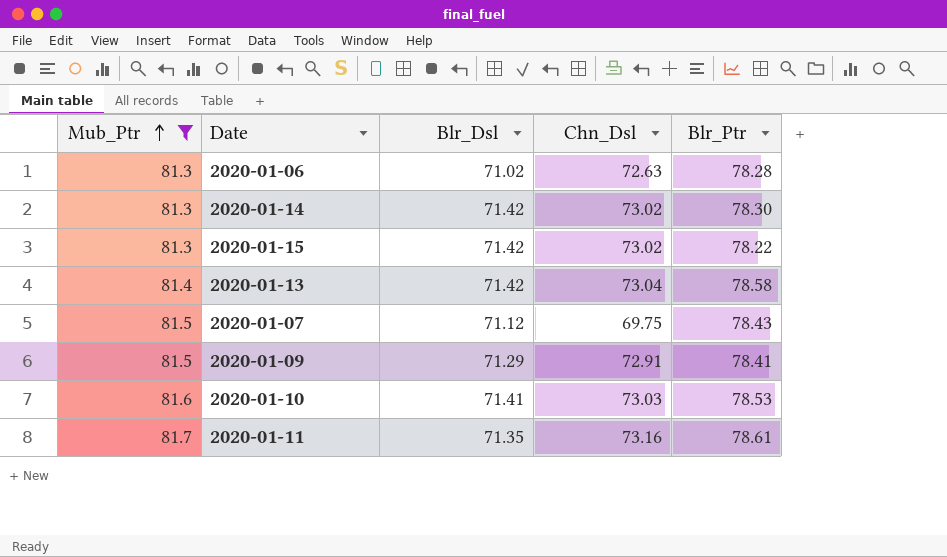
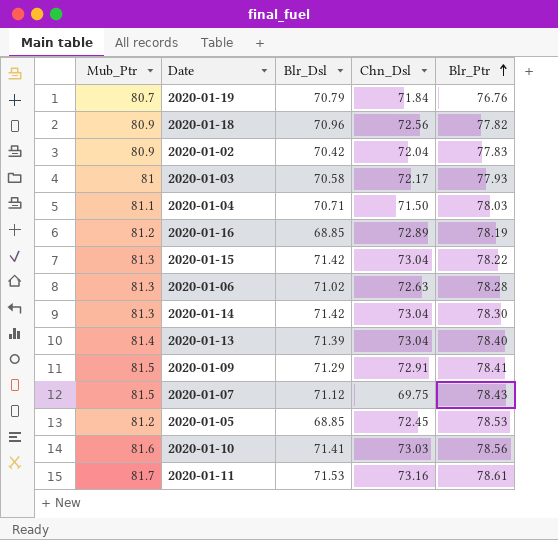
filter: Mub_Ptr >= 81.3 -> none
row order: Mub_Ptr ascending -> Blr_Ptr ascending
2020-01-15 | Chn_Dsl: 73.02 -> 73.04
2020-01-14 | Chn_Dsl: 73.02 -> 73.04
2020-01-13 | Blr_Dsl: 71.42 -> 71.39
2020-01-13 | Blr_Ptr: 78.58 -> 78.40
2020-01-10 | Blr_Ptr: 78.53 -> 78.56
2020-01-11 | Blr_Dsl: 71.35 -> 71.53

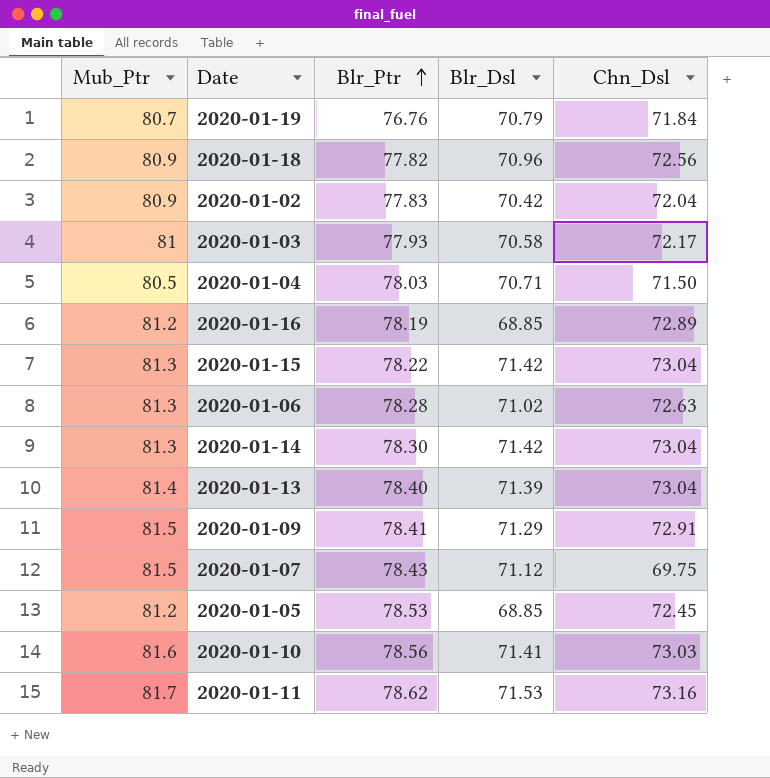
column Blr_Ptr | position: 5 -> 3
2020-01-04 | Mub_Ptr: 81.1 -> 80.5
2020-01-11 | Blr_Ptr: 78.61 -> 78.62

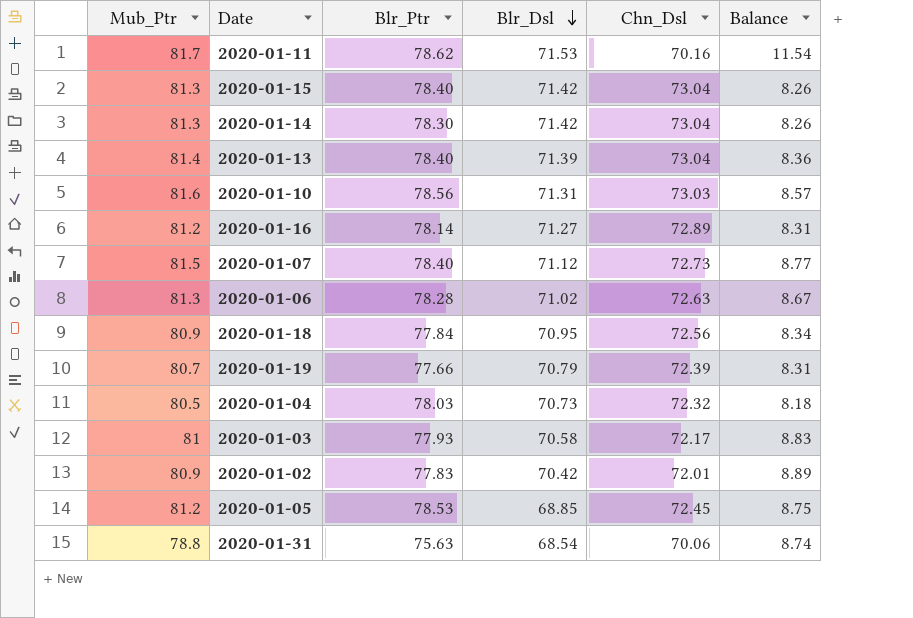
row order: Blr_Ptr ascending -> Blr_Dsl descending
column Balance | formula: none -> [Mub_Ptr] - [Chn_Dsl]
row 2020-01-09: 81.5 | 78.41 | 71.29 | 72.91 -> none
2020-01-11 | Chn_Dsl: 73.16 -> 70.16
2020-01-15 | Blr_Ptr: 78.22 -> 78.40
2020-01-10 | Blr_Dsl: 71.41 -> 71.31
2020-01-16 | Blr_Ptr: 78.19 -> 78.14
2020-01-16 | Blr_Dsl: 68.85 -> 71.27
2020-01-07 | Blr_Ptr: 78.43 -> 78.40
2020-01-07 | Chn_Dsl: 69.75 -> 72.73
2020-01-18 | Blr_Ptr: 77.82 -> 77.84
2020-01-18 | Blr_Dsl: 70.96 -> 70.95
2020-01-19 | Blr_Ptr: 76.76 -> 77.66
2020-01-19 | Chn_Dsl: 71.84 -> 72.39
2020-01-04 | Blr_Dsl: 70.71 -> 70.73
2020-01-04 | Chn_Dsl: 71.50 -> 72.32
2020-01-02 | Chn_Dsl: 72.04 -> 72.01
row 2020-01-31: none -> 78.8 | 75.63 | 68.54 | 70.06 | 8.74

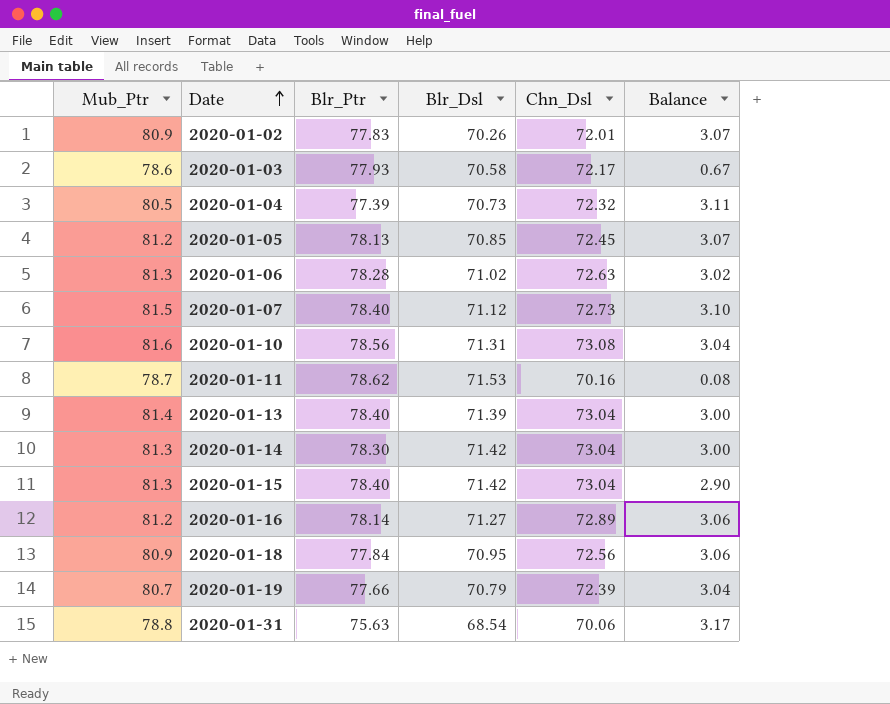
row order: Blr_Dsl descending -> Date ascending
column Balance | formula: [Mub_Ptr] - [Chn_Dsl] -> [Mub_Ptr] - [Blr_Ptr]
2020-01-02 | Blr_Dsl: 70.42 -> 70.26
2020-01-03 | Mub_Ptr: 81 -> 78.6
2020-01-04 | Blr_Ptr: 78.03 -> 77.39
2020-01-05 | Blr_Ptr: 78.53 -> 78.13
2020-01-05 | Blr_Dsl: 68.85 -> 70.85
2020-01-10 | Chn_Dsl: 73.03 -> 73.08
2020-01-11 | Mub_Ptr: 81.7 -> 78.7

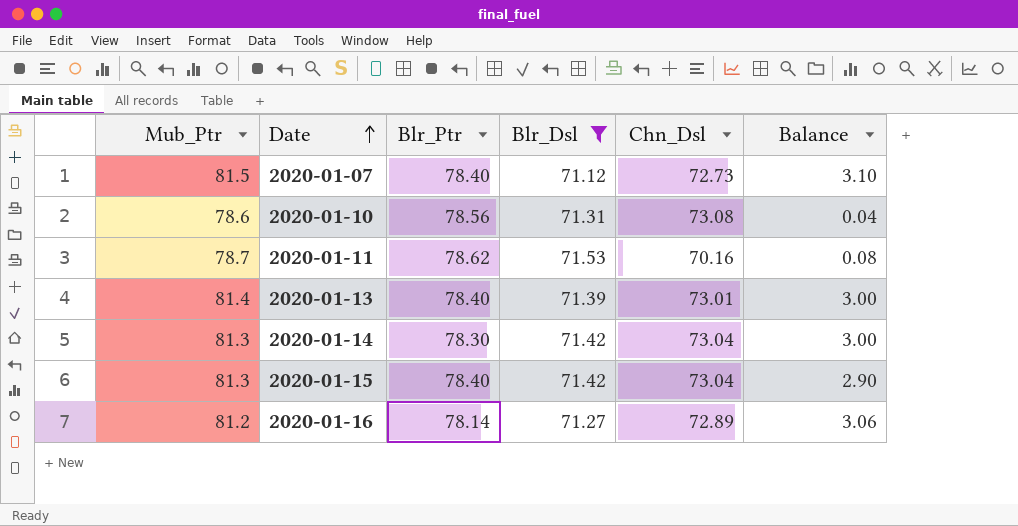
filter: none -> Blr_Dsl >= 71.12
2020-01-10 | Mub_Ptr: 81.6 -> 78.6
2020-01-10 | Balance: 3.04 -> 0.04
2020-01-13 | Chn_Dsl: 73.04 -> 73.01

